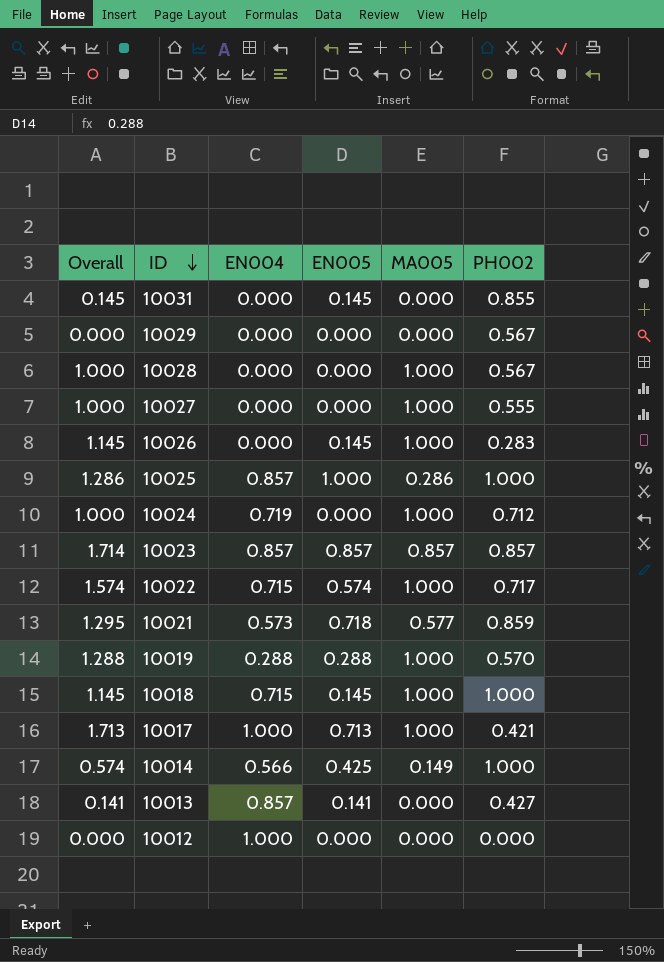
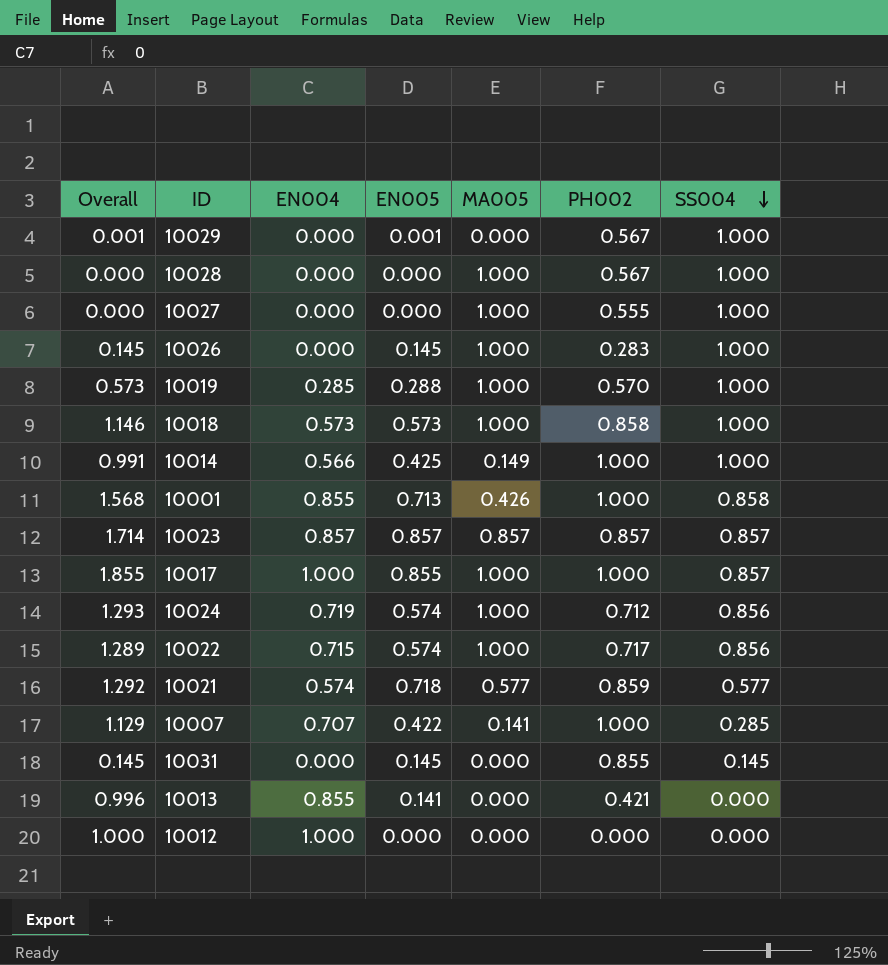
row order: ID descending -> SS004 descending
column Overall | formula: [EN005] + [MA005] -> [EN004] + [EN005]
column SS004 | position: none -> 7
row 10025: 1.286 | 0.857 | 1.000 | 0.286 | 1.000 -> none
10029 | EN005: 0.000 -> 0.001
10019 | EN004: 0.288 -> 0.285
10018 | EN004: 0.715 -> 0.573
10018 | EN005: 0.145 -> 0.573
10018 | PH002: 1.000 -> 0.858
row 10001: none -> 1.568 | 0.855 | 0.713 | 0.426 | 1.000 | 0.858
10017 | EN005: 0.713 -> 0.855
10017 | PH002: 0.421 -> 1.000
10024 | EN005: 0.000 -> 0.574
10021 | EN004: 0.573 -> 0.574
row 10007: none -> 1.129 | 0.707 | 0.422 | 0.141 | 1.000 | 0.285
10013 | EN004: 0.857 -> 0.855
10013 | PH002: 0.427 -> 0.421

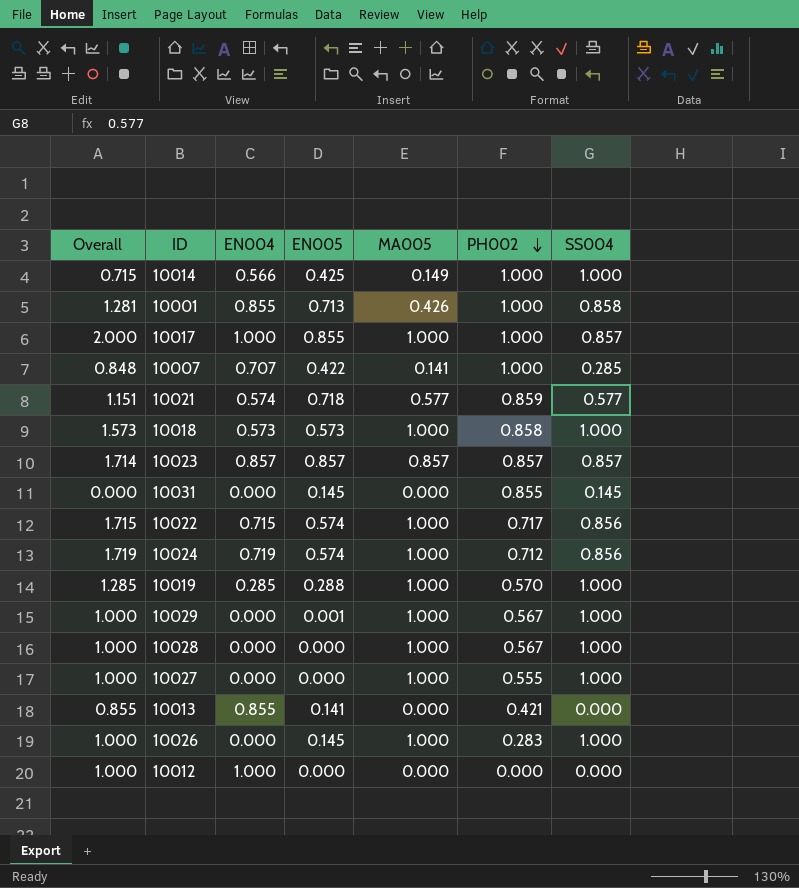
row order: SS004 descending -> PH002 descending
column Overall | formula: [EN004] + [EN005] -> [EN004] + [MA005]
10029 | MA005: 0.000 -> 1.000

